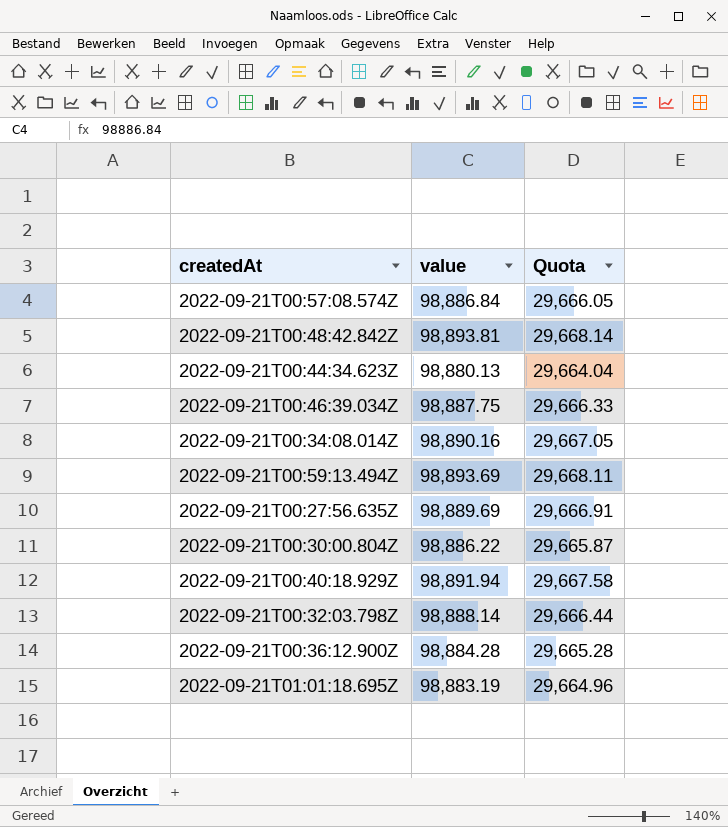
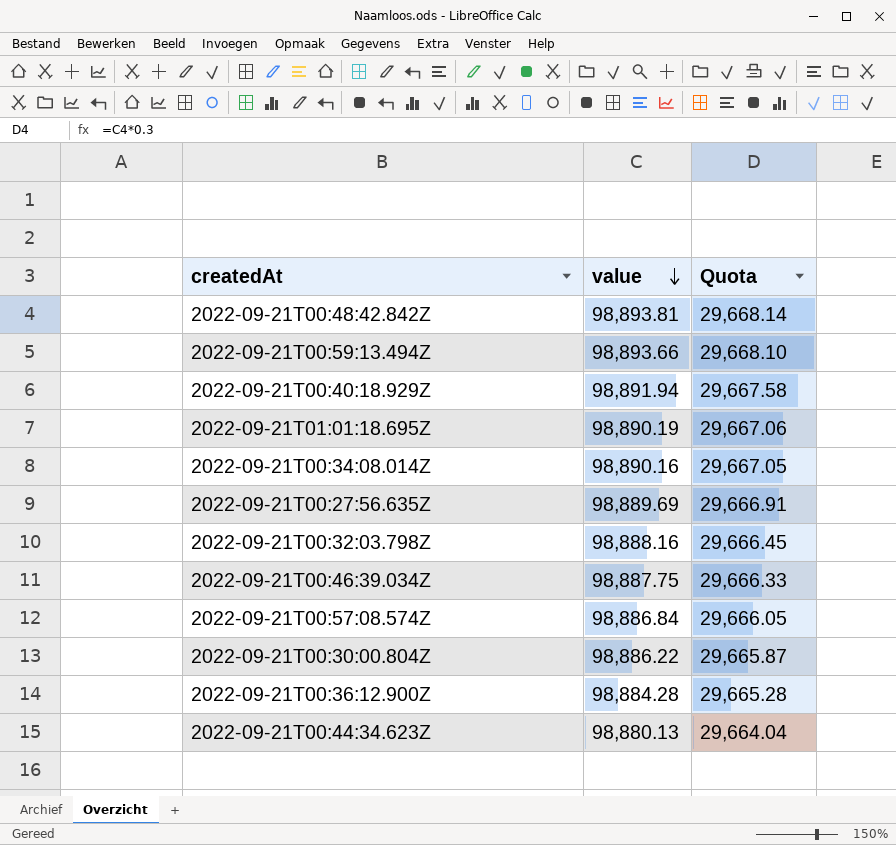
row order: none -> value descending
2022-09-21T00:59:13.494Z | value: 98,893.69 -> 98,893.66
2022-09-21T00:59:13.494Z | Quota: 29,668.11 -> 29,668.10
2022-09-21T01:01:18.695Z | value: 98,883.19 -> 98,890.19
2022-09-21T01:01:18.695Z | Quota: 29,664.96 -> 29,667.06
2022-09-21T00:32:03.798Z | value: 98,888.14 -> 98,888.16
2022-09-21T00:32:03.798Z | Quota: 29,666.44 -> 29,666.45

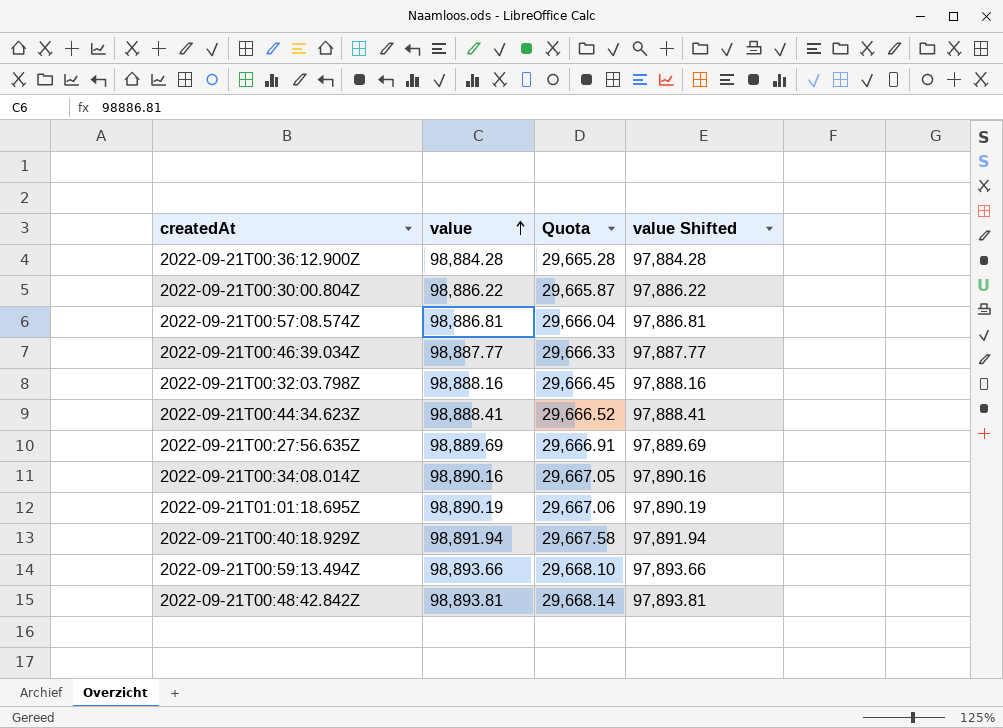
row order: value descending -> value ascending
column value Shifted | formula: none -> [value] - 1000
2022-09-21T00:57:08.574Z | value: 98,886.84 -> 98,886.81
2022-09-21T00:57:08.574Z | Quota: 29,666.05 -> 29,666.04
2022-09-21T00:46:39.034Z | value: 98,887.75 -> 98,887.77
2022-09-21T00:44:34.623Z | value: 98,880.13 -> 98,888.41
2022-09-21T00:44:34.623Z | Quota: 29,664.04 -> 29,666.52

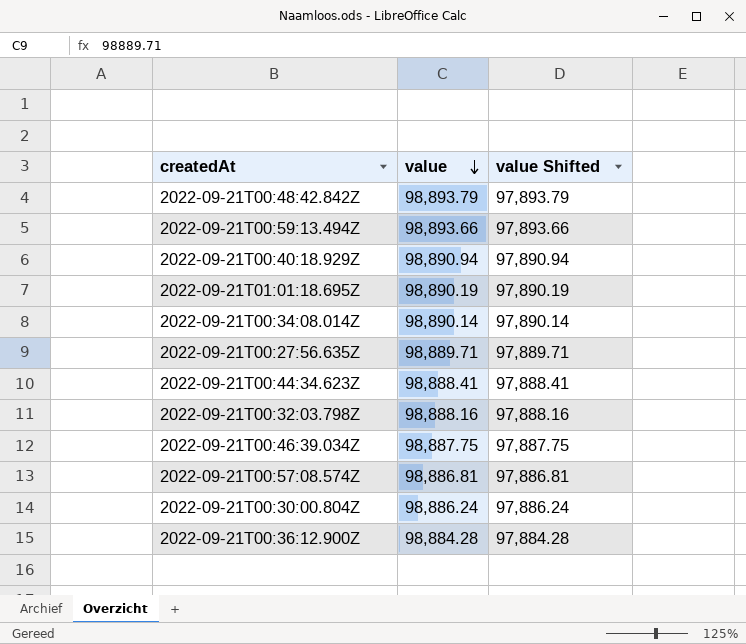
row order: value ascending -> value descending
column Quota | formula: [value] * 0.3 -> none
2022-09-21T00:48:42.842Z | value: 98,893.81 -> 98,893.79
2022-09-21T00:48:42.842Z | value Shifted: 97,893.81 -> 97,893.79
2022-09-21T00:40:18.929Z | value: 98,891.94 -> 98,890.94
2022-09-21T00:40:18.929Z | value Shifted: 97,891.94 -> 97,890.94
2022-09-21T00:34:08.014Z | value: 98,890.16 -> 98,890.14
2022-09-21T00:34:08.014Z | value Shifted: 97,890.16 -> 97,890.14
2022-09-21T00:27:56.635Z | value: 98,889.69 -> 98,889.71
2022-09-21T00:27:56.635Z | value Shifted: 97,889.69 -> 97,889.71
2022-09-21T00:46:39.034Z | value: 98,887.77 -> 98,887.75
2022-09-21T00:46:39.034Z | value Shifted: 97,887.77 -> 97,887.75
2022-09-21T00:30:00.804Z | value: 98,886.22 -> 98,886.24
2022-09-21T00:30:00.804Z | value Shifted: 97,886.22 -> 97,886.24

